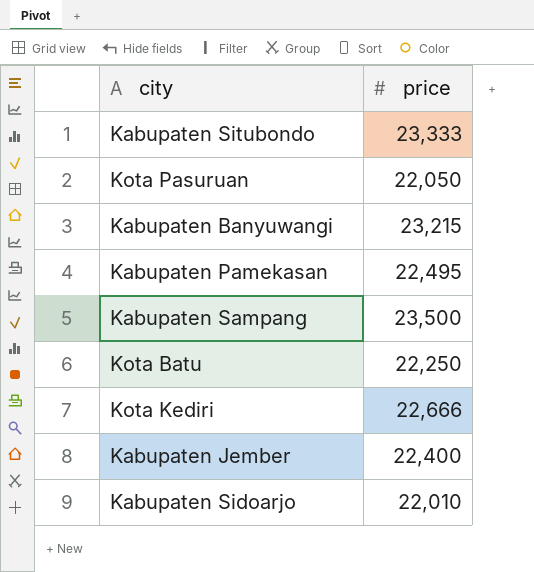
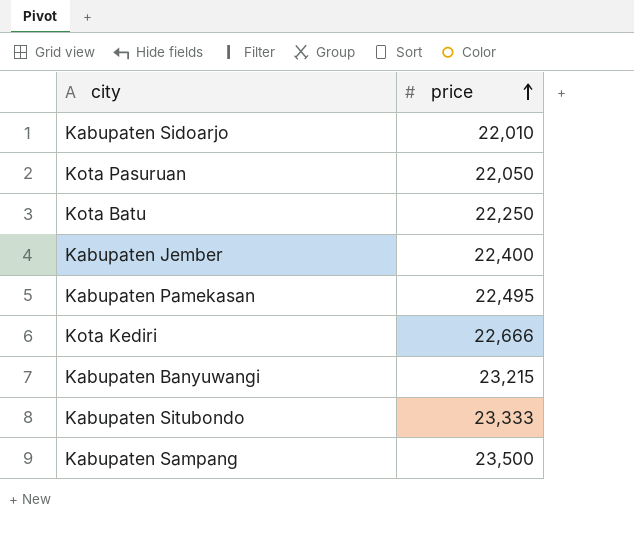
row order: none -> price ascending

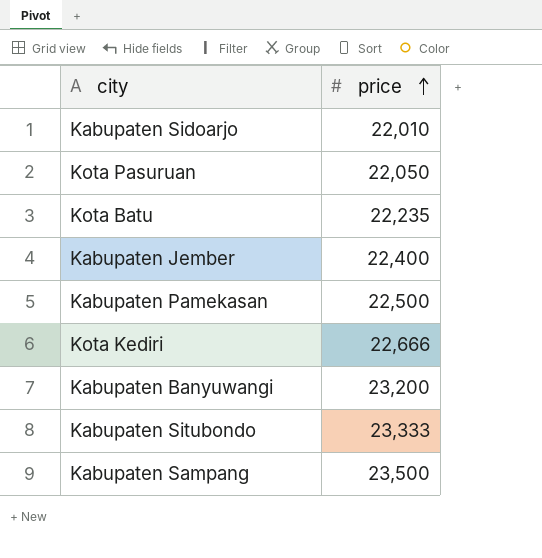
Kota Batu | price: 22,250 -> 22,235
Kabupaten Pamekasan | price: 22,495 -> 22,500
Kabupaten Banyuwangi | price: 23,215 -> 23,200

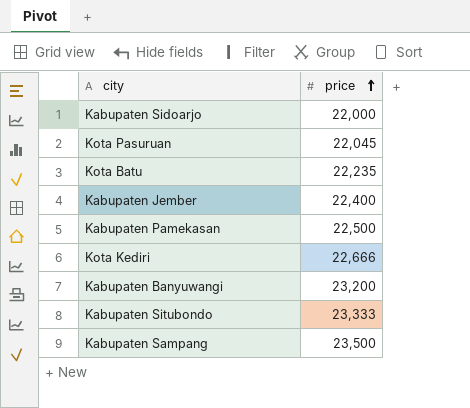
Kabupaten Sidoarjo | price: 22,010 -> 22,000
Kota Pasuruan | price: 22,050 -> 22,045

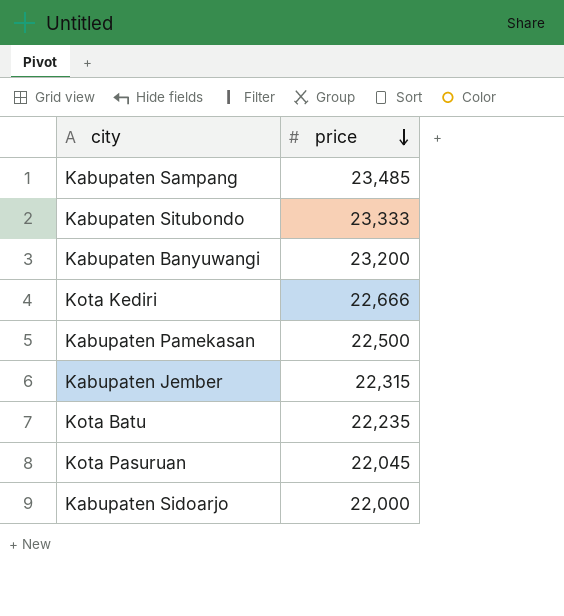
row order: price ascending -> price descending
Kabupaten Sampang | price: 23,500 -> 23,485
Kabupaten Jember | price: 22,400 -> 22,315

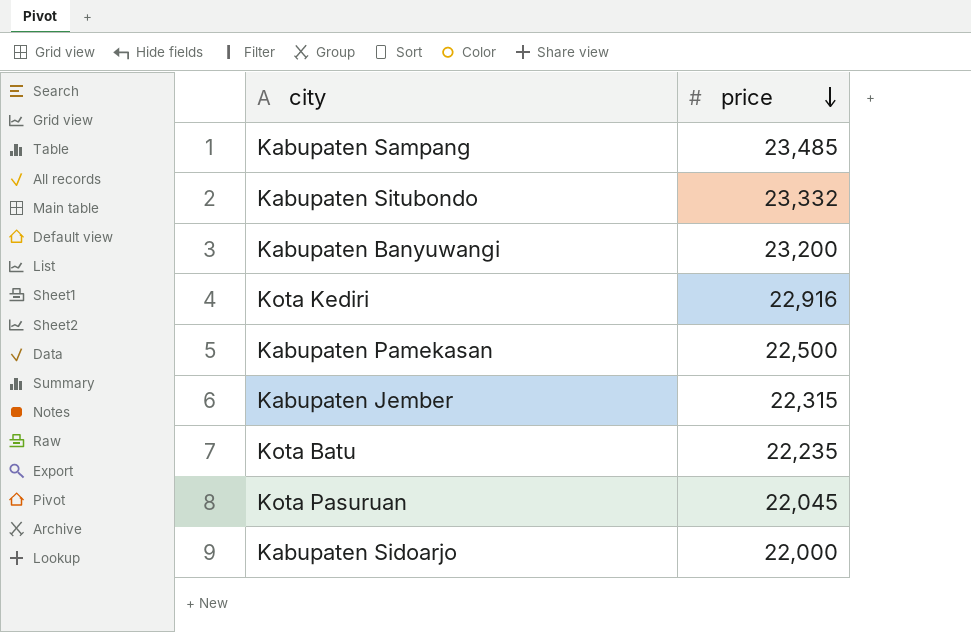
Kabupaten Situbondo | price: 23,333 -> 23,332
Kota Kediri | price: 22,666 -> 22,916

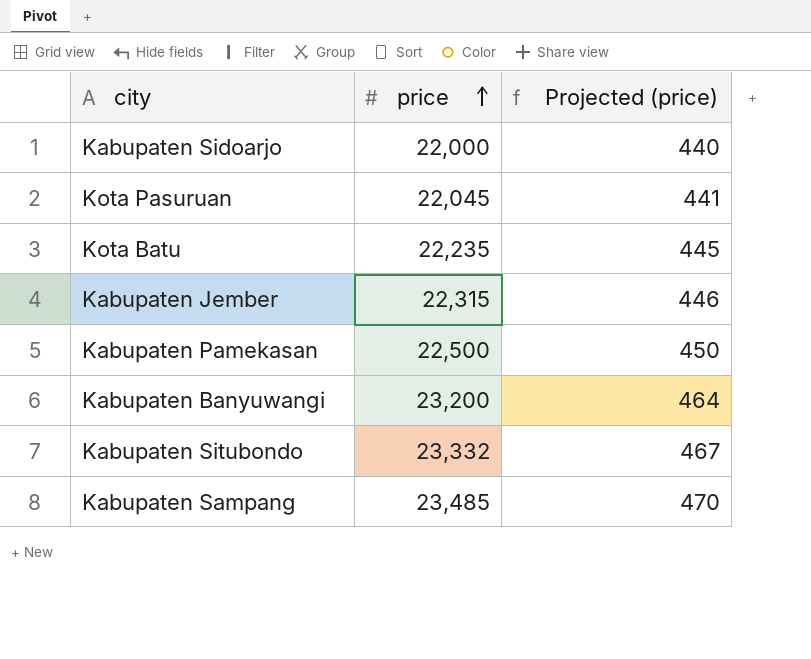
row order: price descending -> price ascending
column Projected (price) | formula: none -> [price] * 0.02
row Kota Kediri: 22,916 -> none

